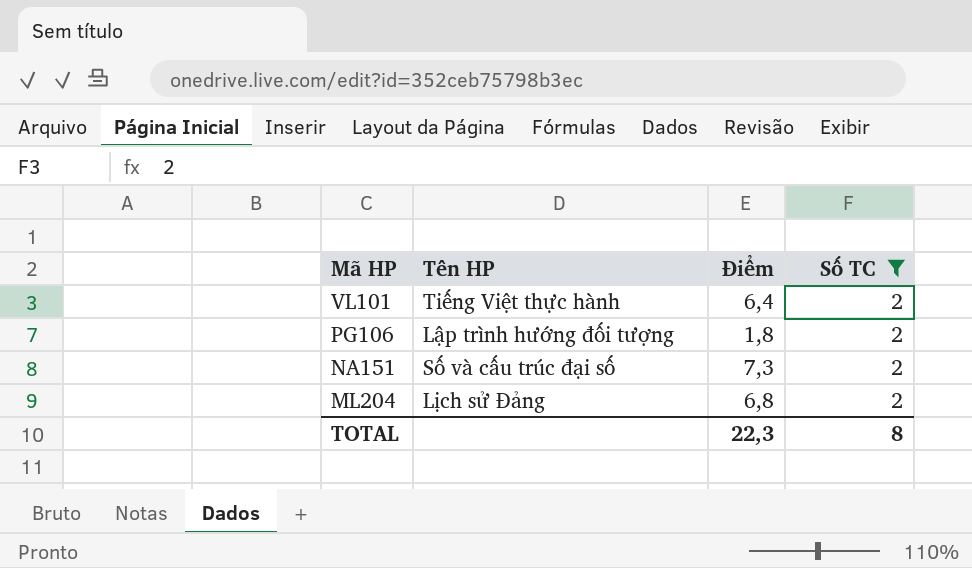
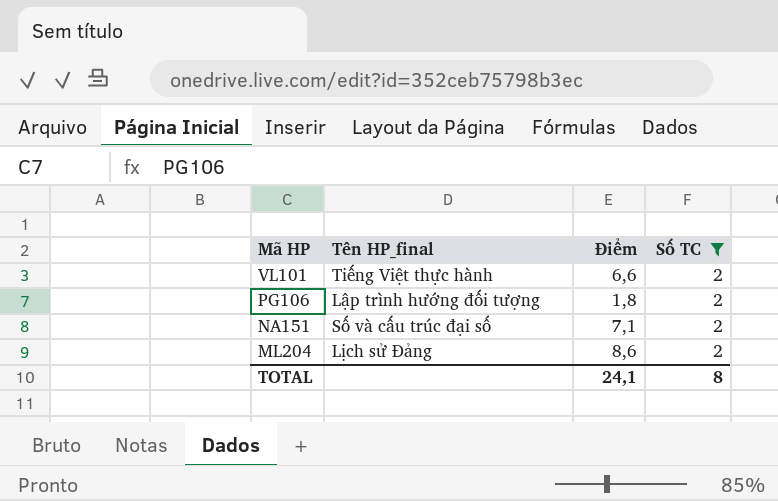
column name: Tên HP -> Tên HP_final
VL101 | Điểm: 6,4 -> 6,6
NA151 | Điểm: 7,3 -> 7,1
ML204 | Điểm: 6,8 -> 8,6
TOTAL | Điểm: 22,3 -> 24,1

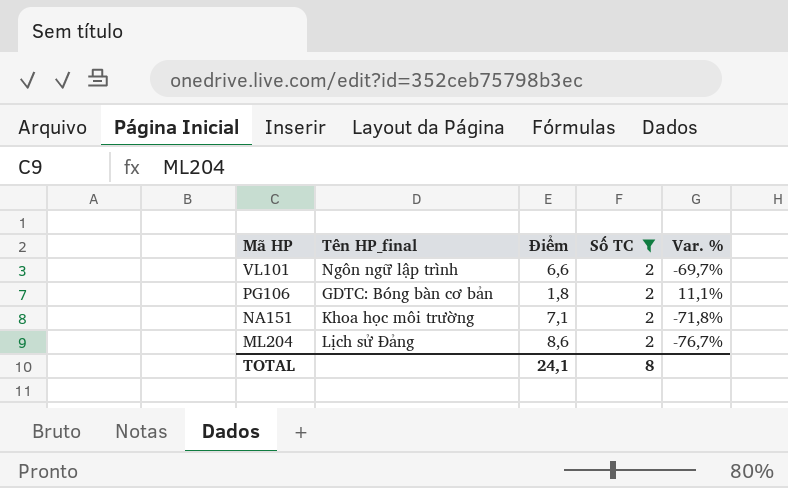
column Var. % | formula: none -> ([Số TC] - [Điểm]) / [Điểm]
VL101 | Tên HP_final: Tiếng Việt thực hành -> Ngôn ngữ lập trình
PG106 | Tên HP_final: Lập trình hướng đối tượng -> GDTC: Bóng bàn cơ bản
NA151 | Tên HP_final: Số và cấu trúc đại số -> Khoa học môi trường

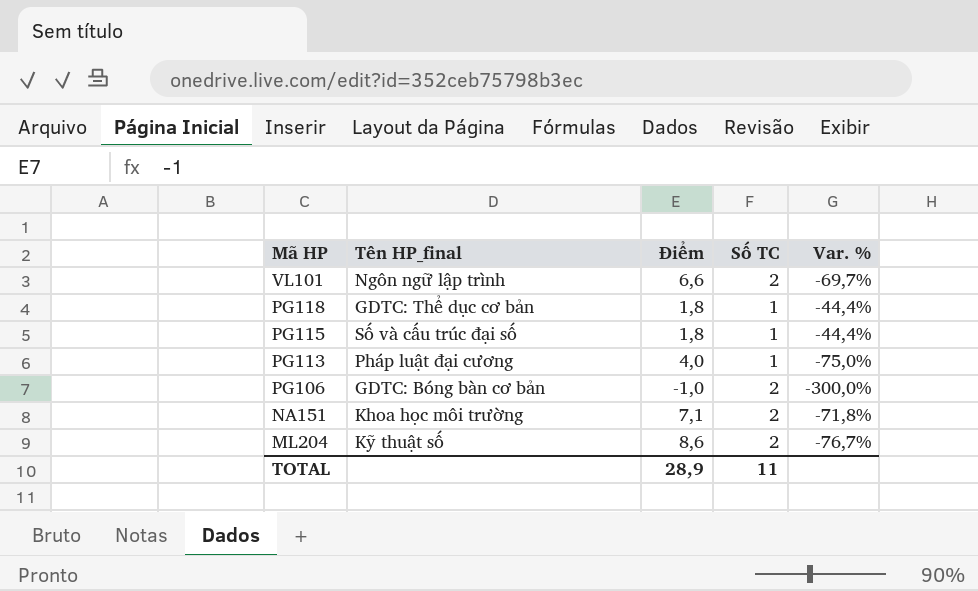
filter: Số TC = 2 -> none
PG106 | Điểm: 1,8 -> -1,0
PG106 | Var. %: 11,1% -> -300,0%
ML204 | Tên HP_final: Lịch sử Đảng -> Kỹ thuật số
TOTAL | Điểm: 24,1 -> 28,9
TOTAL | Số TC: 8 -> 11

